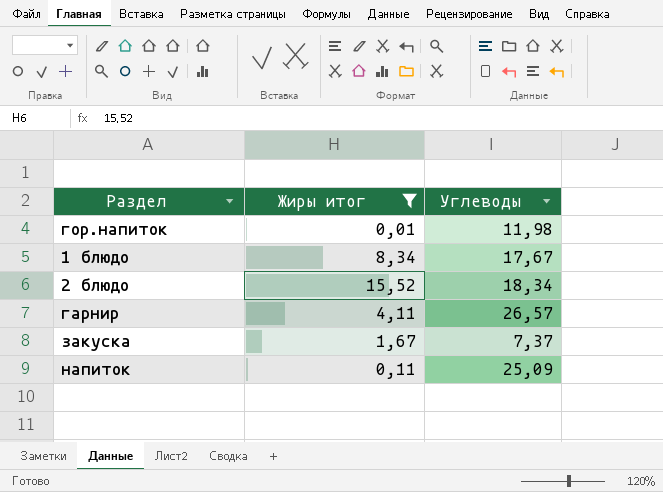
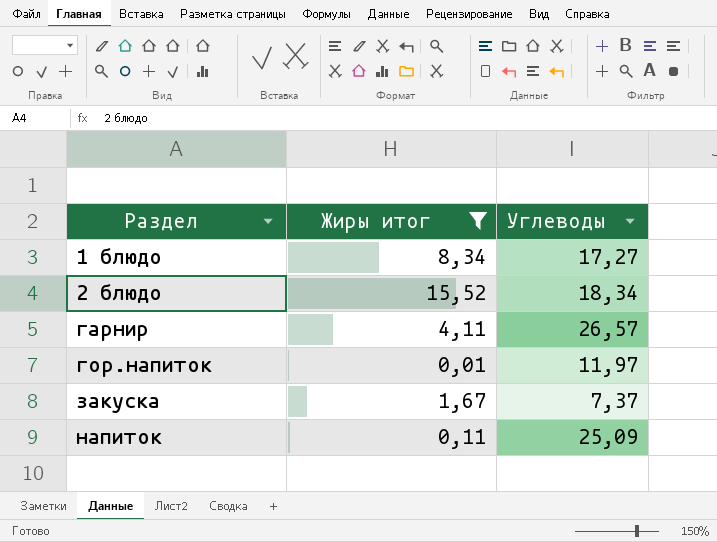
row order: none -> Раздел ascending
1 блюдо | Углеводы: 17,67 -> 17,27
гор.напиток | Углеводы: 11,98 -> 11,97

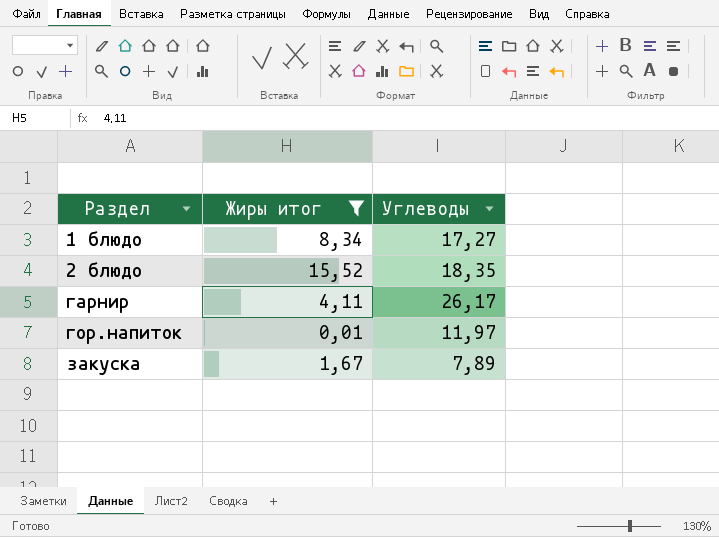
row напиток: 0,11 | 25,09 -> none
2 блюдо | Углеводы: 18,34 -> 18,35
гарнир | Углеводы: 26,57 -> 26,17
закуска | Углеводы: 7,37 -> 7,89

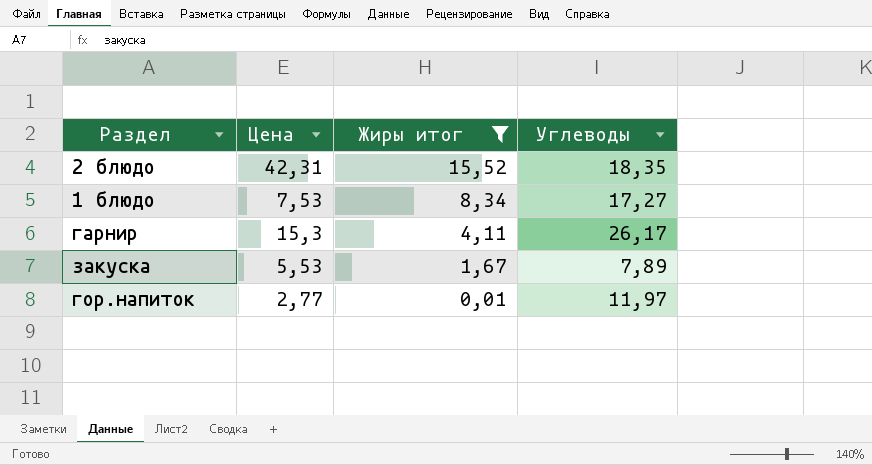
row order: Раздел ascending -> Жиры итог descending
column Цена | position: none -> 2

